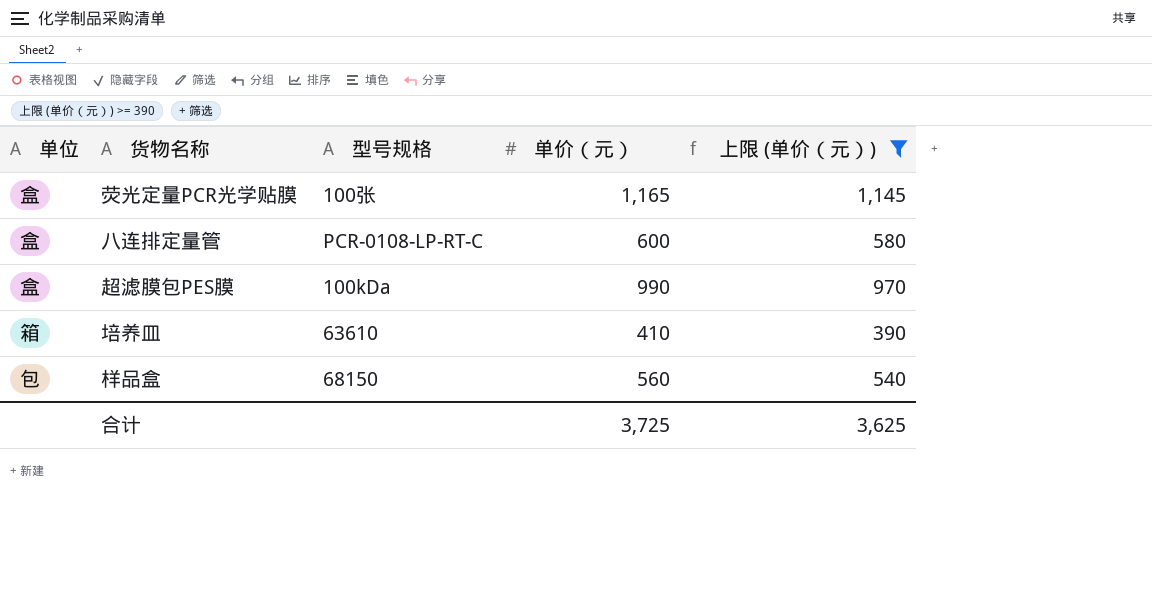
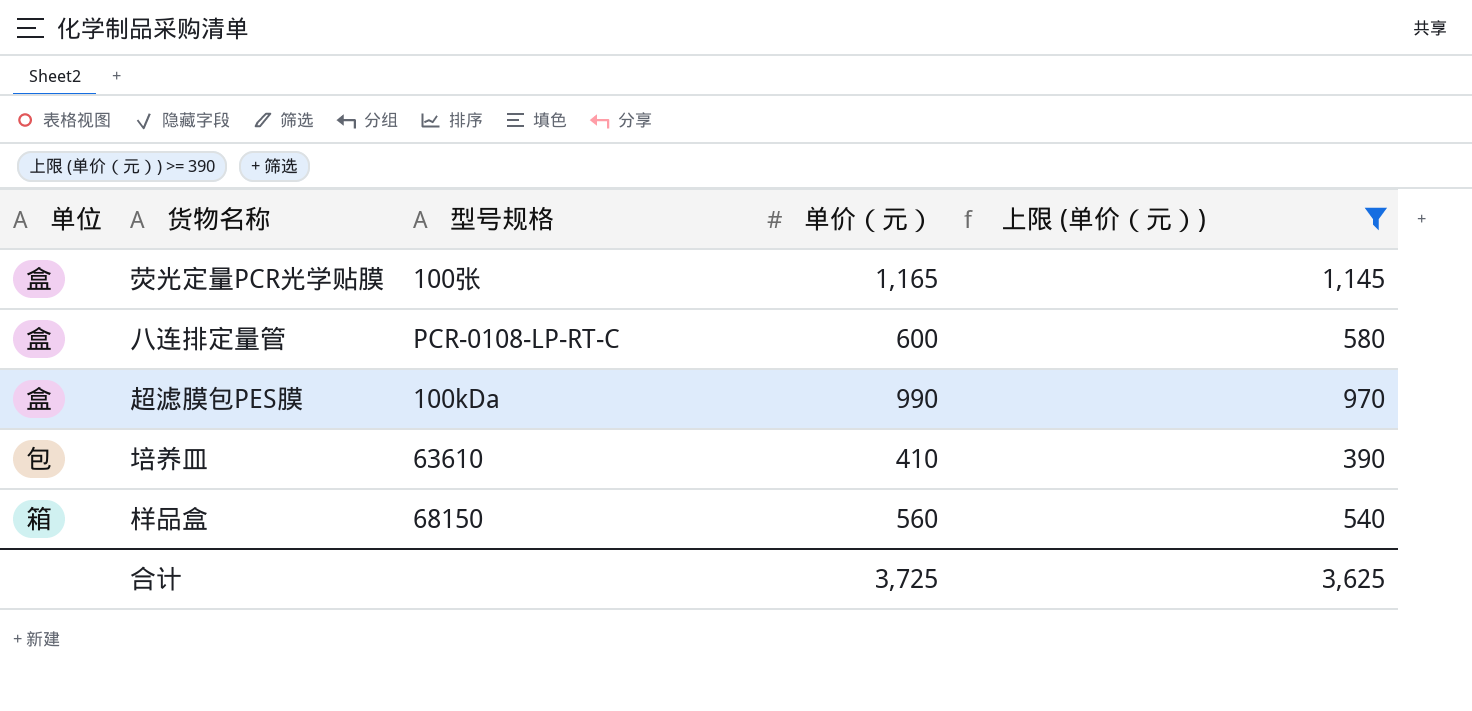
培养皿 | 单位: 箱 -> 包
样品盒 | 单位: 包 -> 箱

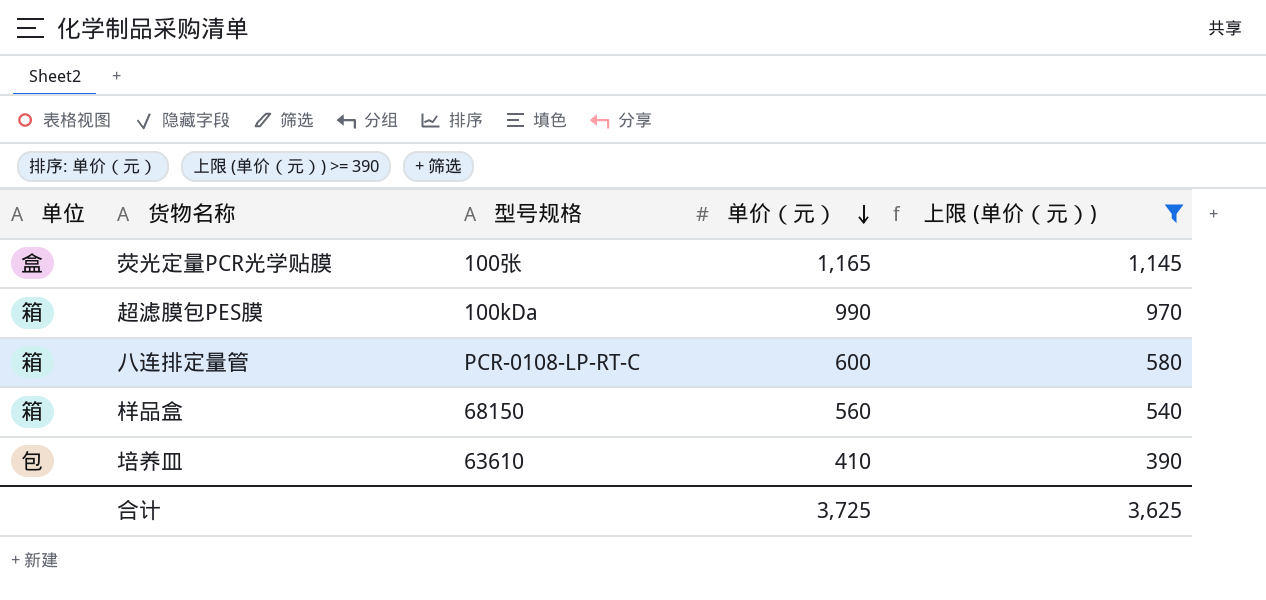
row order: none -> 单价（元） descending
超滤膜包PES膜 | 单位: 盒 -> 箱
八连排定量管 | 单位: 盒 -> 箱

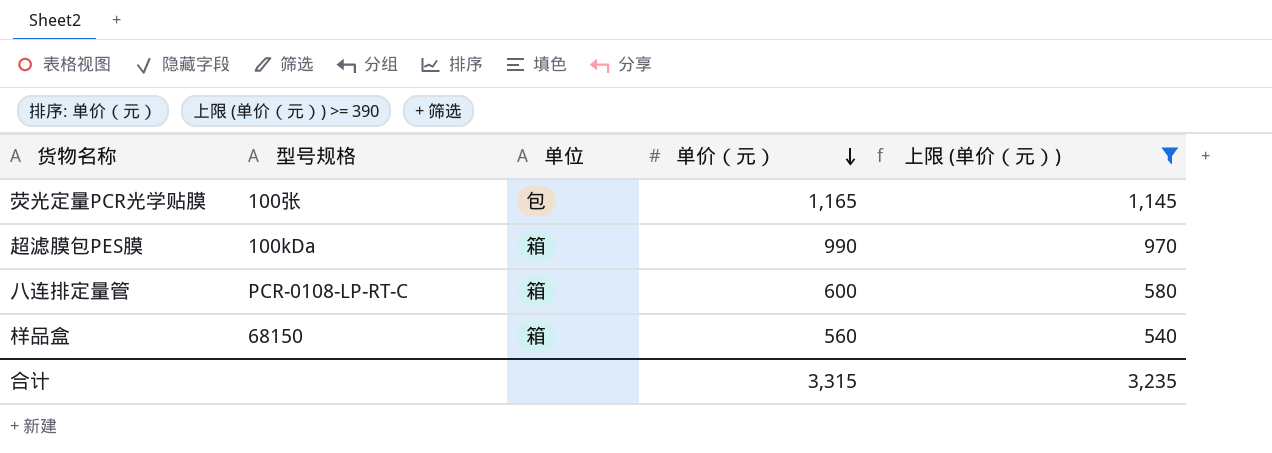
column 单位 | position: 1 -> 3
row 培养皿: 包 | 63610 | 410 | 390 -> none
荧光定量PCR光学贴膜 | 单位: 盒 -> 包
合计 | 单价（元）: 3,725 -> 3,315
合计 | 上限 (单价（元）): 3,625 -> 3,235

